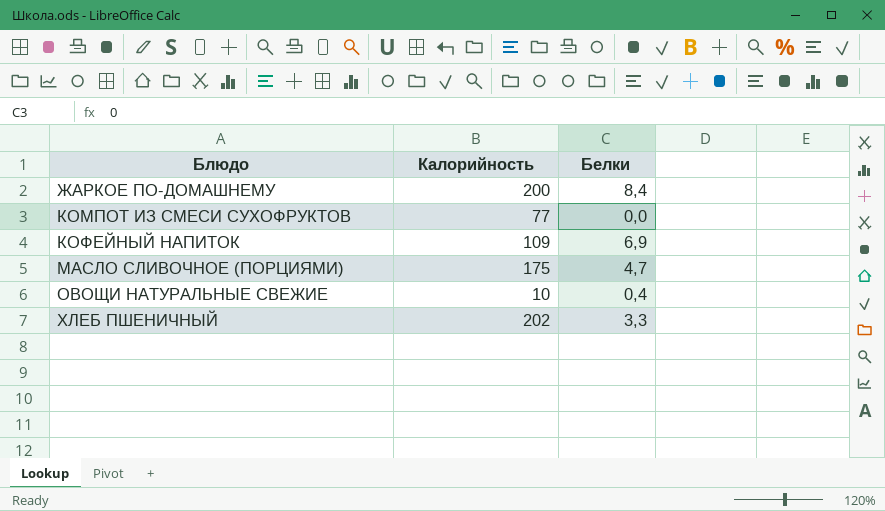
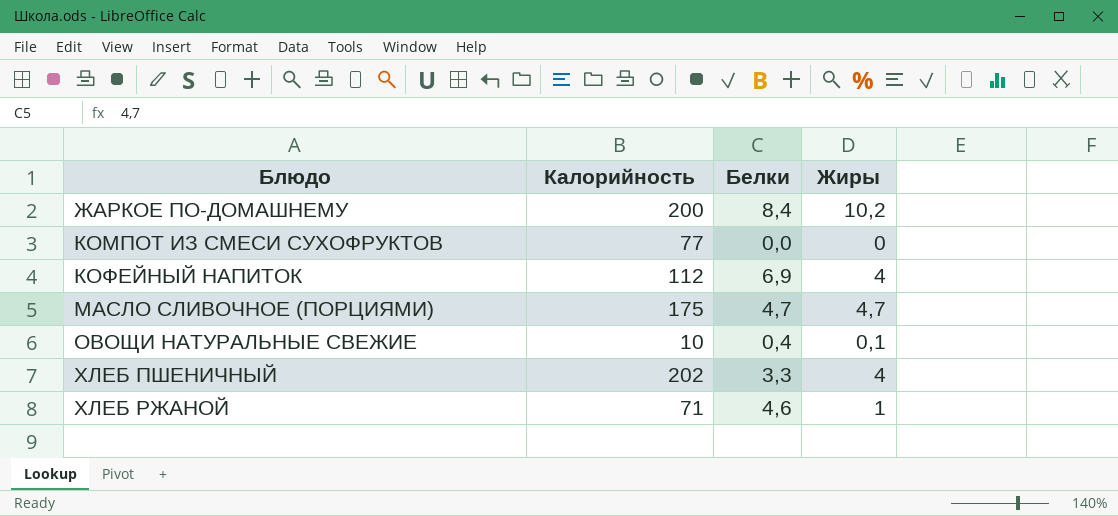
column Жиры | position: none -> 4
КОФЕЙНЫЙ НАПИТОК | Калорийность: 109 -> 112
row ХЛЕБ РЖАНОЙ: none -> 71 | 4,6 | 1

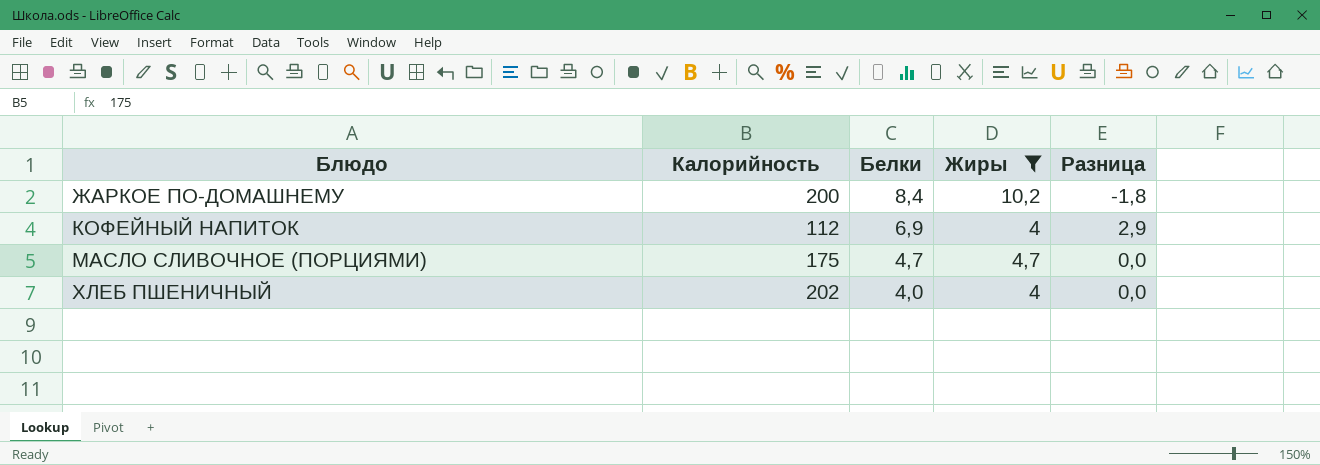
filter: none -> Жиры >= 4
column Разница | formula: none -> [Белки] - [Жиры]
ХЛЕБ ПШЕНИЧНЫЙ | Белки: 3,3 -> 4,0

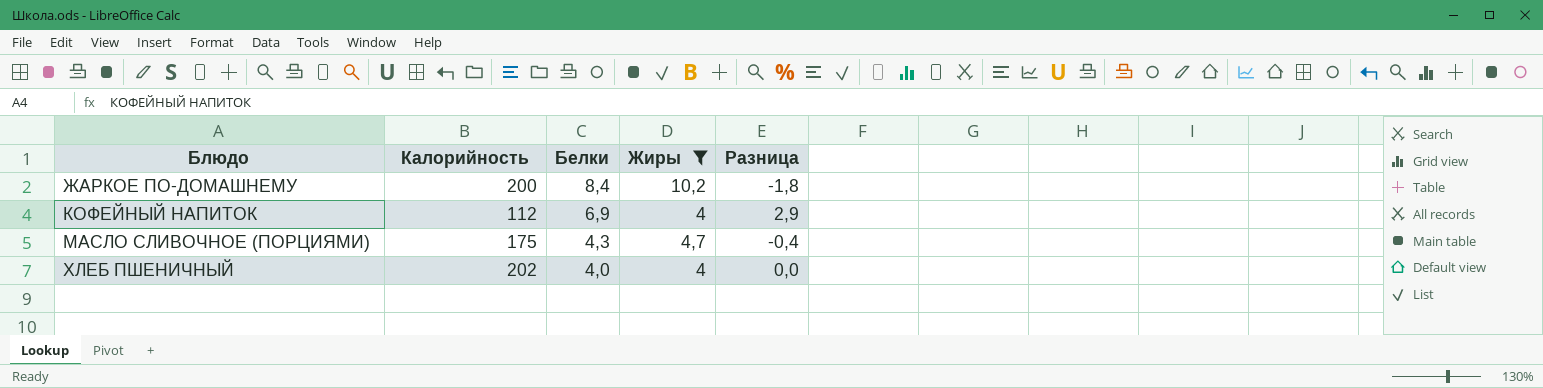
МАСЛО СЛИВОЧНОЕ (ПОРЦИЯМИ) | Белки: 4,7 -> 4,3
МАСЛО СЛИВОЧНОЕ (ПОРЦИЯМИ) | Разница: 0,0 -> -0,4

